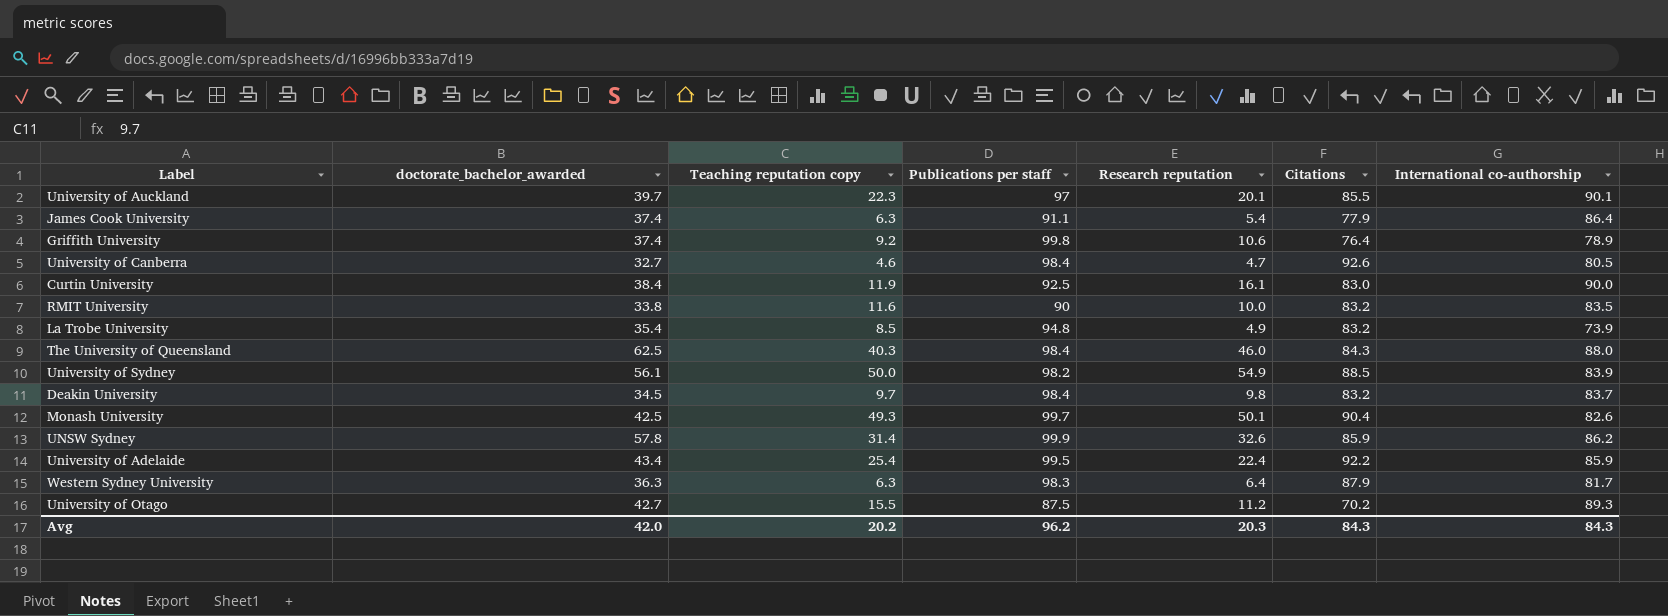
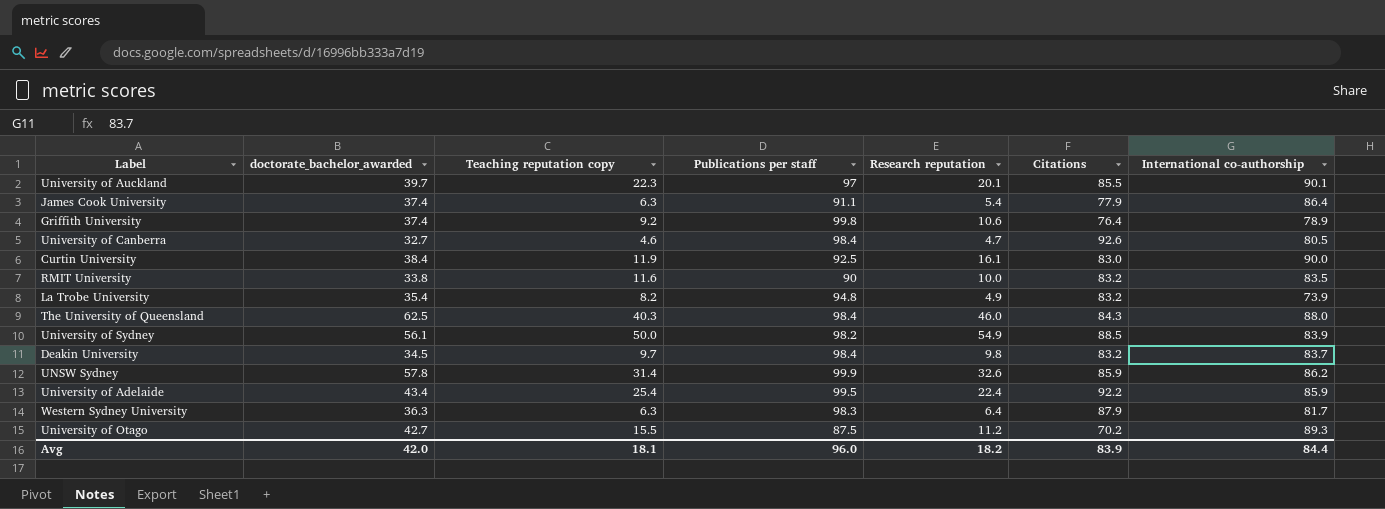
row Monash University: 42.5 | 49.3 | 99.7 | 50.1 | 90.4 | 82.6 -> none
La Trobe University | Teaching reputation copy: 8.5 -> 8.2
Avg | Teaching reputation copy: 20.2 -> 18.1
Avg | Publications per staff: 96.2 -> 96.0
Avg | Research reputation: 20.3 -> 18.2
Avg | Citations: 84.3 -> 83.9
Avg | International co-authorship: 84.3 -> 84.4

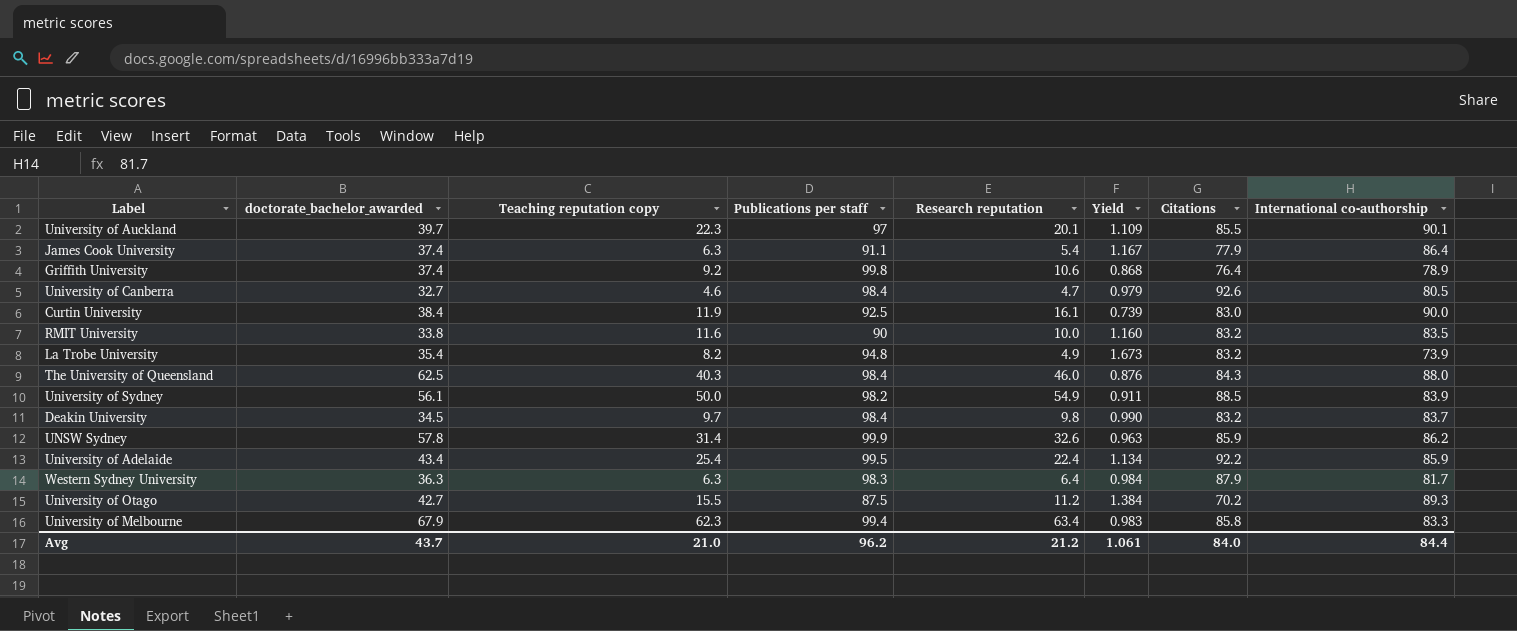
column Yield | formula: none -> [Teaching reputation copy] / [Research reputation]
row University of Melbourne: none -> 67.9 | 62.3 | 99.4 | 63.4 | 0.983 | 85.8 | 83.3
Avg | doctorate_bachelor_awarded: 42.0 -> 43.7
Avg | Teaching reputation copy: 18.1 -> 21.0
Avg | Publications per staff: 96.0 -> 96.2
Avg | Research reputation: 18.2 -> 21.2
Avg | Citations: 83.9 -> 84.0

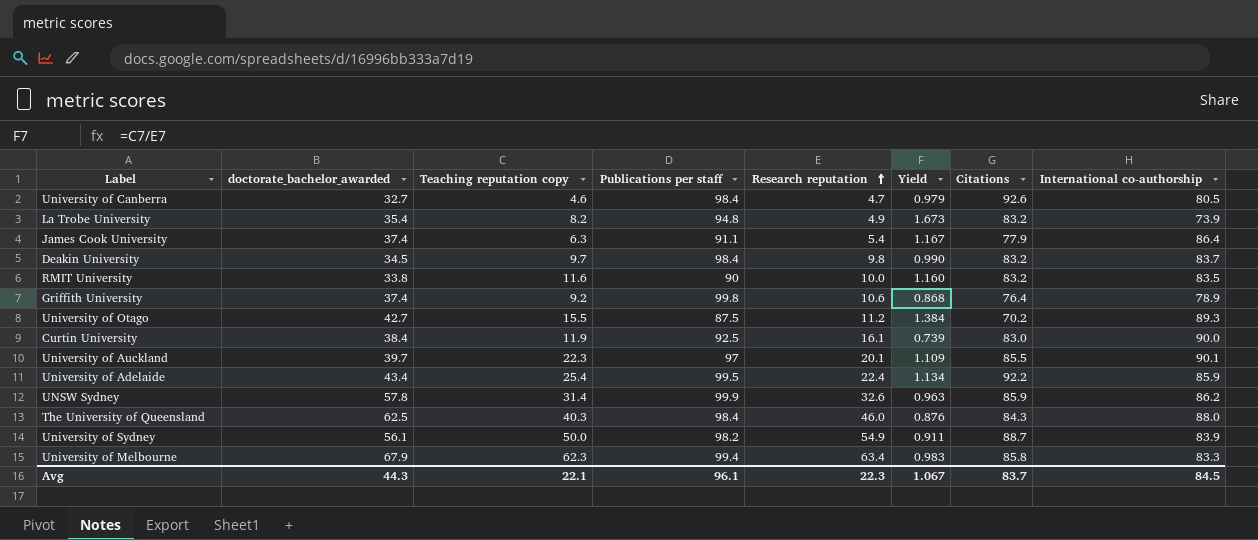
row order: none -> Research reputation ascending
row Western Sydney University: 36.3 | 6.3 | 98.3 | 6.4 | 0.984 | 87.9 | 81.7 -> none
University of Sydney | Citations: 88.5 -> 88.7
Avg | doctorate_bachelor_awarded: 43.7 -> 44.3
Avg | Teaching reputation copy: 21.0 -> 22.1
Avg | Publications per staff: 96.2 -> 96.1
Avg | Research reputation: 21.2 -> 22.3
Avg | Yield: 1.061 -> 1.067
Avg | Citations: 84.0 -> 83.7
Avg | International co-authorship: 84.4 -> 84.5

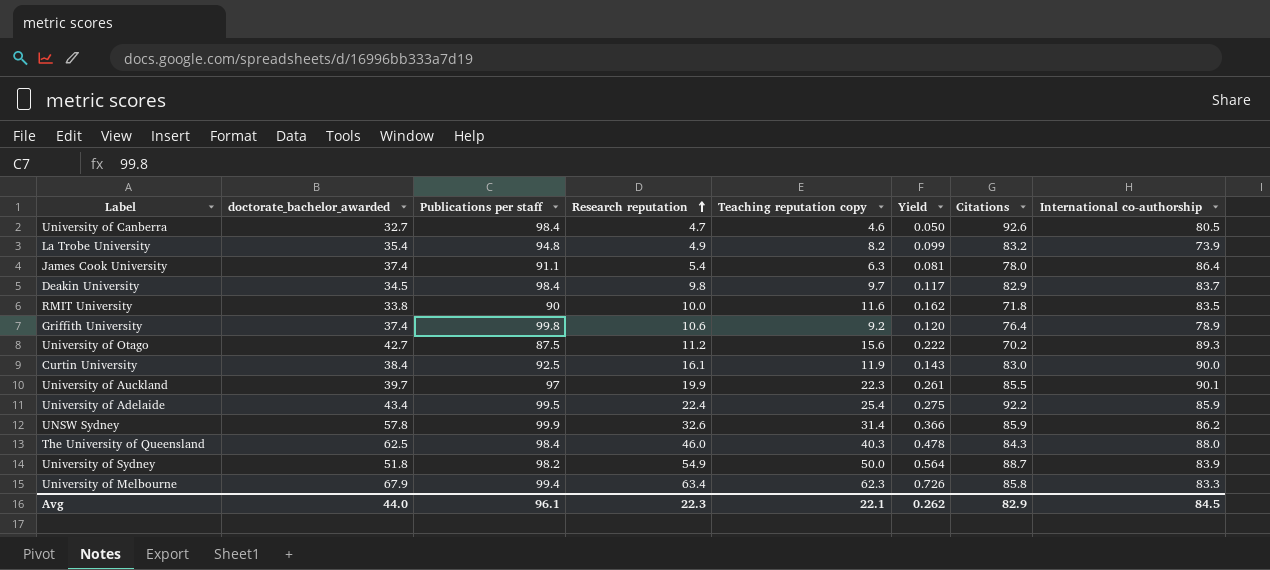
column Teaching reputation copy | position: 3 -> 5
column Yield | formula: [Teaching reputation copy] / [Research reputation] -> [Teaching reputation copy] / [Citations]
James Cook University | Citations: 77.9 -> 78.0
Deakin University | Citations: 83.2 -> 82.9
RMIT University | Citations: 83.2 -> 71.8
University of Otago | Teaching reputation copy: 15.5 -> 15.6
University of Auckland | Research reputation: 20.1 -> 19.9
University of Sydney | doctorate_bachelor_awarded: 56.1 -> 51.8
Avg | doctorate_bachelor_awarded: 44.3 -> 44.0
Avg | Yield: 1.067 -> 0.262
Avg | Citations: 83.7 -> 82.9

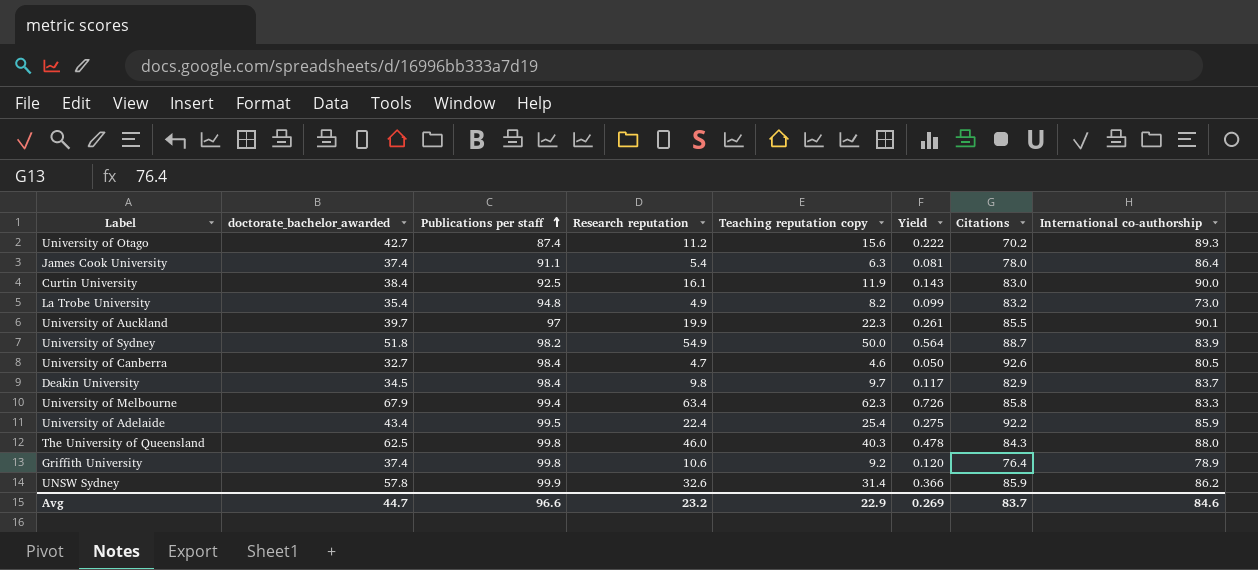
row order: Research reputation ascending -> Publications per staff ascending
row RMIT University: 33.8 | 90 | 10.0 | 11.6 | 0.162 | 71.8 | 83.5 -> none
University of Otago | Publications per staff: 87.5 -> 87.4
La Trobe University | International co-authorship: 73.9 -> 73.0
The University of Queensland | Publications per staff: 98.4 -> 99.8
Avg | doctorate_bachelor_awarded: 44.0 -> 44.7
Avg | Publications per staff: 96.1 -> 96.6
Avg | Research reputation: 22.3 -> 23.2
Avg | Teaching reputation copy: 22.1 -> 22.9
Avg | Yield: 0.262 -> 0.269
Avg | Citations: 82.9 -> 83.7
Avg | International co-authorship: 84.5 -> 84.6

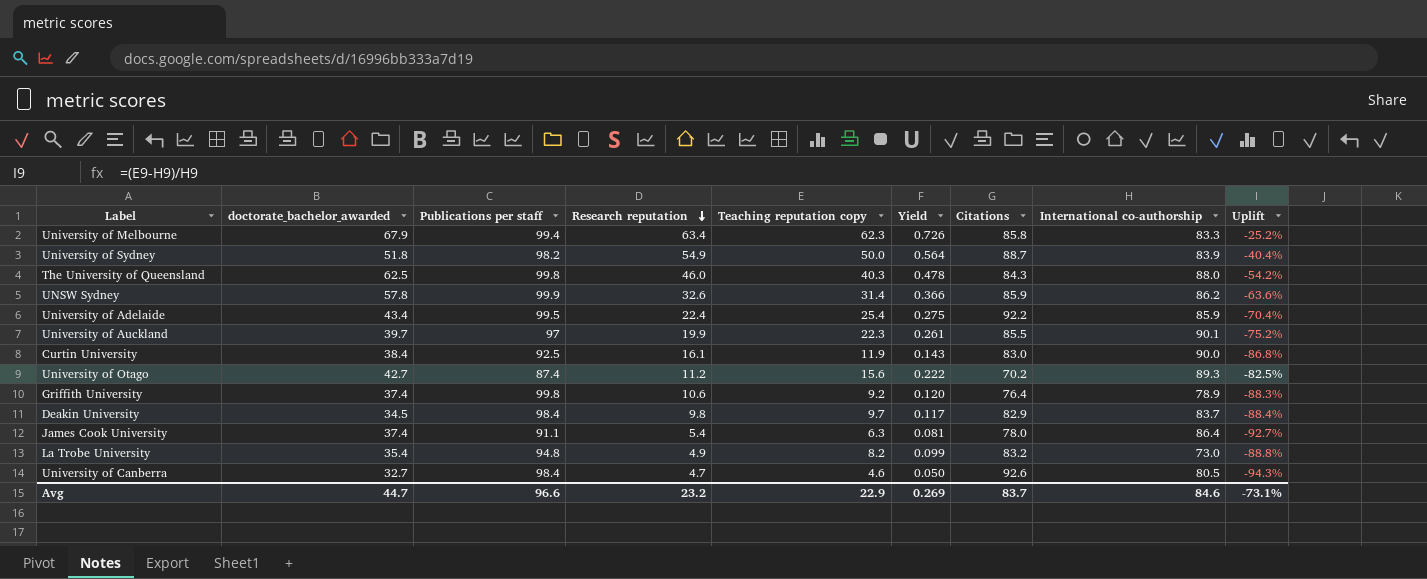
row order: Publications per staff ascending -> Research reputation descending
column Uplift | formula: none -> ([Teaching reputation copy] - [International co-authorship]) / [International co-authorship]

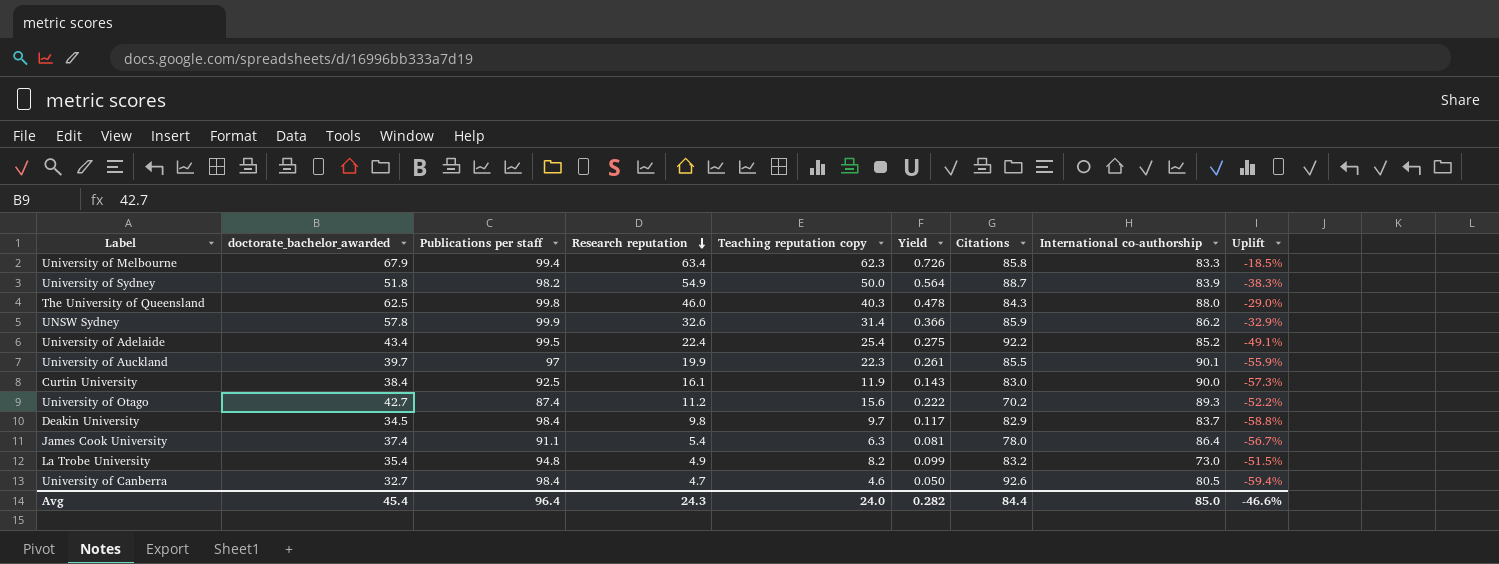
column Uplift | formula: ([Teaching reputation copy] - [International co-authorship]) / [International co-authorship] -> ([doctorate_bachelor_awarded] - [International co-authorship]) / [International co-authorship]
row Griffith University: 37.4 | 99.8 | 10.6 | 9.2 | 0.120 | 76.4 | 78.9 | -88.3% -> none
University of Adelaide | International co-authorship: 85.9 -> 85.2
Avg | doctorate_bachelor_awarded: 44.7 -> 45.4
Avg | Publications per staff: 96.6 -> 96.4
Avg | Research reputation: 23.2 -> 24.3
Avg | Teaching reputation copy: 22.9 -> 24.0
Avg | Yield: 0.269 -> 0.282
Avg | Citations: 83.7 -> 84.4
Avg | International co-authorship: 84.6 -> 85.0
Avg | Uplift: -73.1% -> -46.6%

